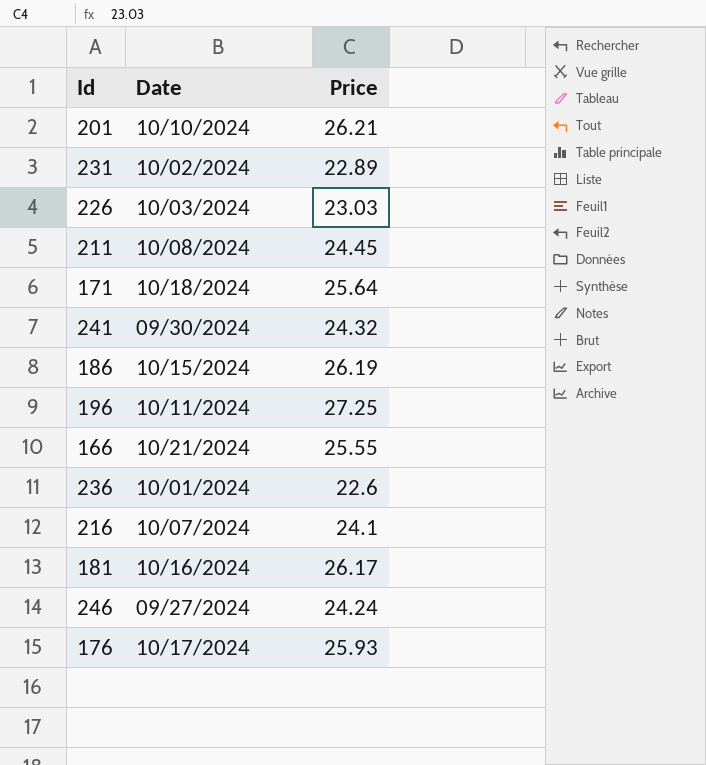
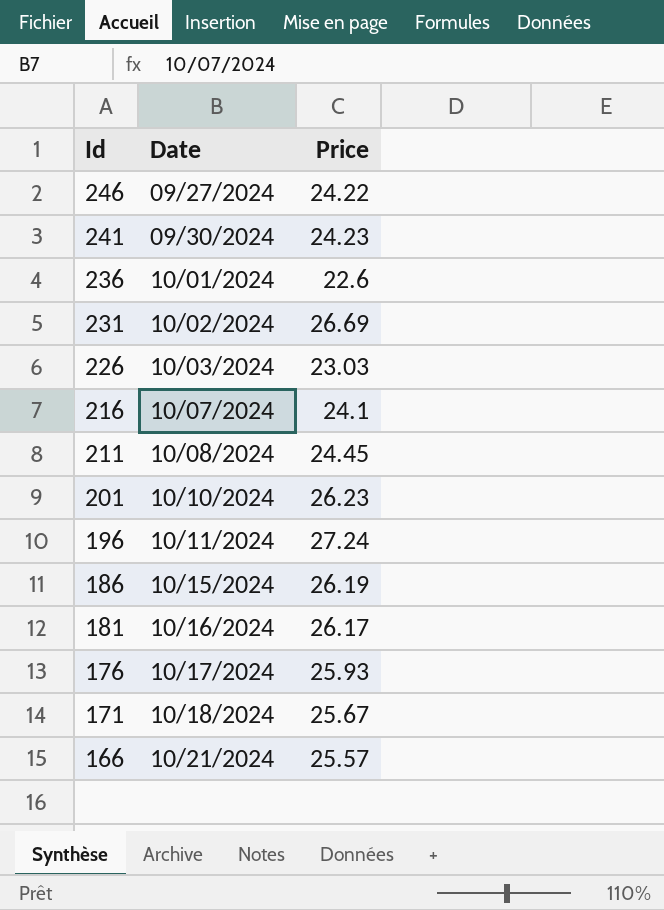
row order: none -> Id descending
246 | Price: 24.24 -> 24.22
241 | Price: 24.32 -> 24.23
231 | Price: 22.89 -> 26.69
201 | Price: 26.21 -> 26.23
196 | Price: 27.25 -> 27.24
171 | Price: 25.64 -> 25.67
166 | Price: 25.55 -> 25.57

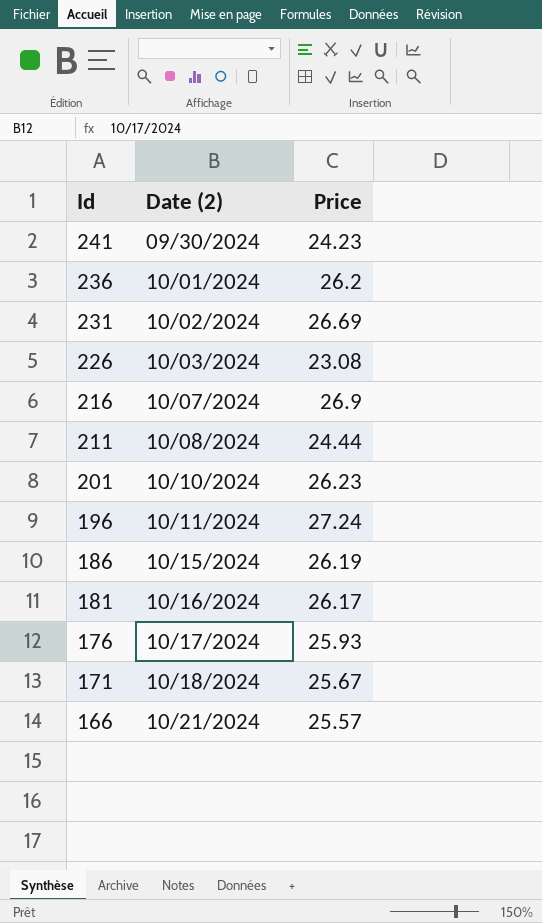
column name: Date -> Date (2)
row 246: 09/27/2024 | 24.22 -> none
236 | Price: 22.6 -> 26.2
226 | Price: 23.03 -> 23.08
216 | Price: 24.1 -> 26.9
211 | Price: 24.45 -> 24.44

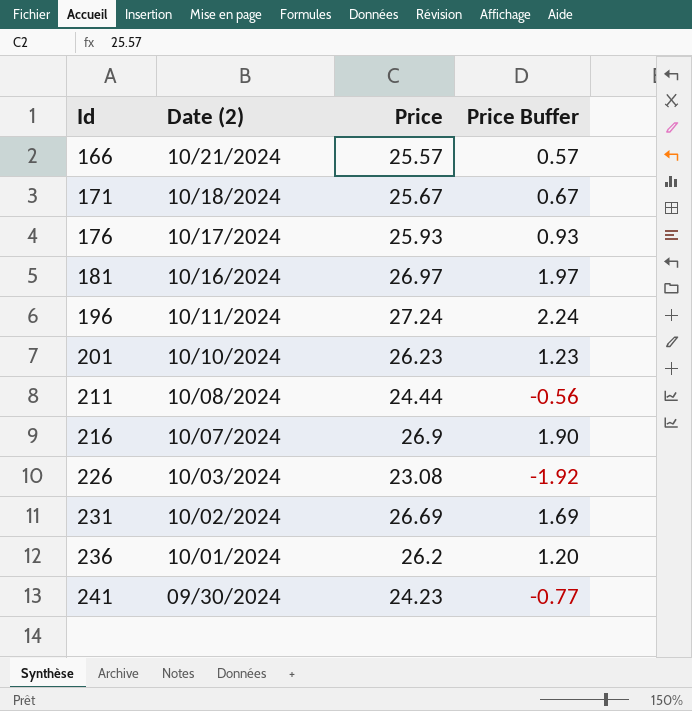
row order: Id descending -> Id ascending
column Price Buffer | formula: none -> [Price] - 25
row 186: 10/15/2024 | 26.19 -> none
181 | Price: 26.17 -> 26.97

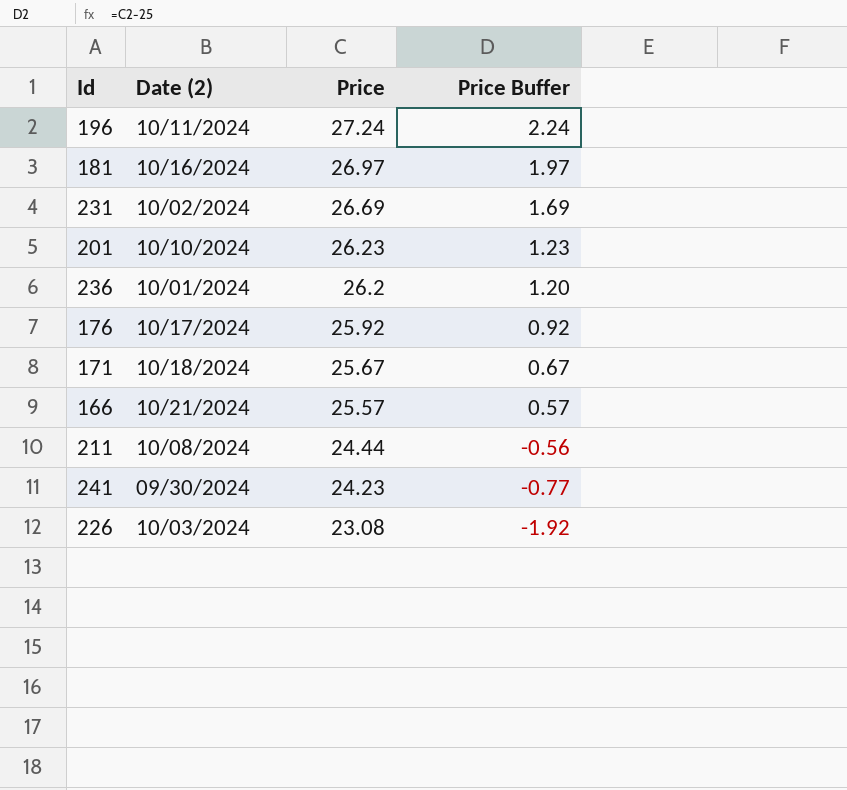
row order: Id ascending -> Price descending
row 216: 10/07/2024 | 26.9 | 1.90 -> none
176 | Price: 25.93 -> 25.92
176 | Price Buffer: 0.93 -> 0.92

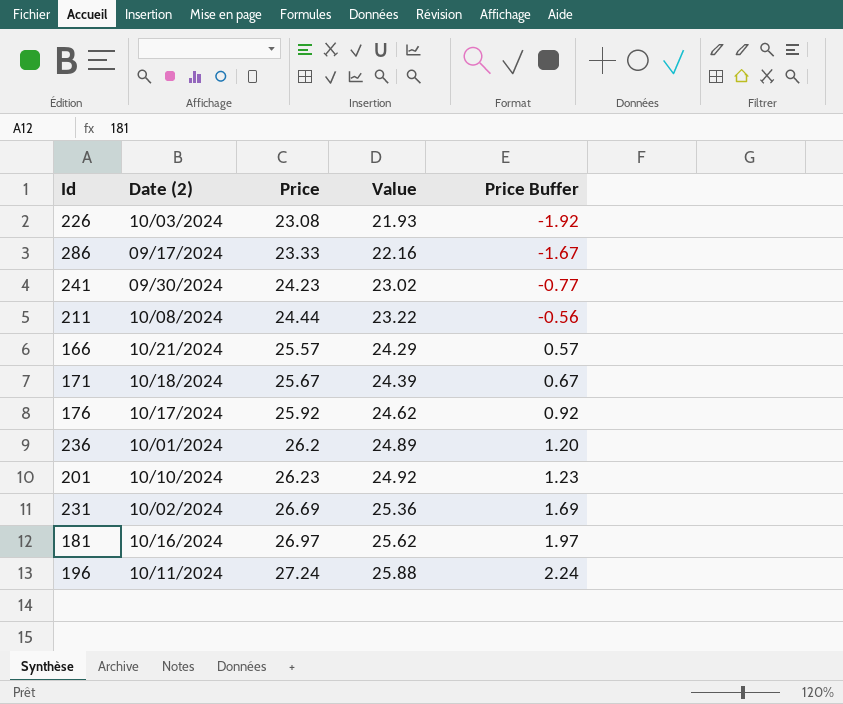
row order: Price descending -> Price ascending
column Value | formula: none -> [Price] * 0.95
row 286: none -> 09/17/2024 | 23.33 | 22.16 | -1.67

